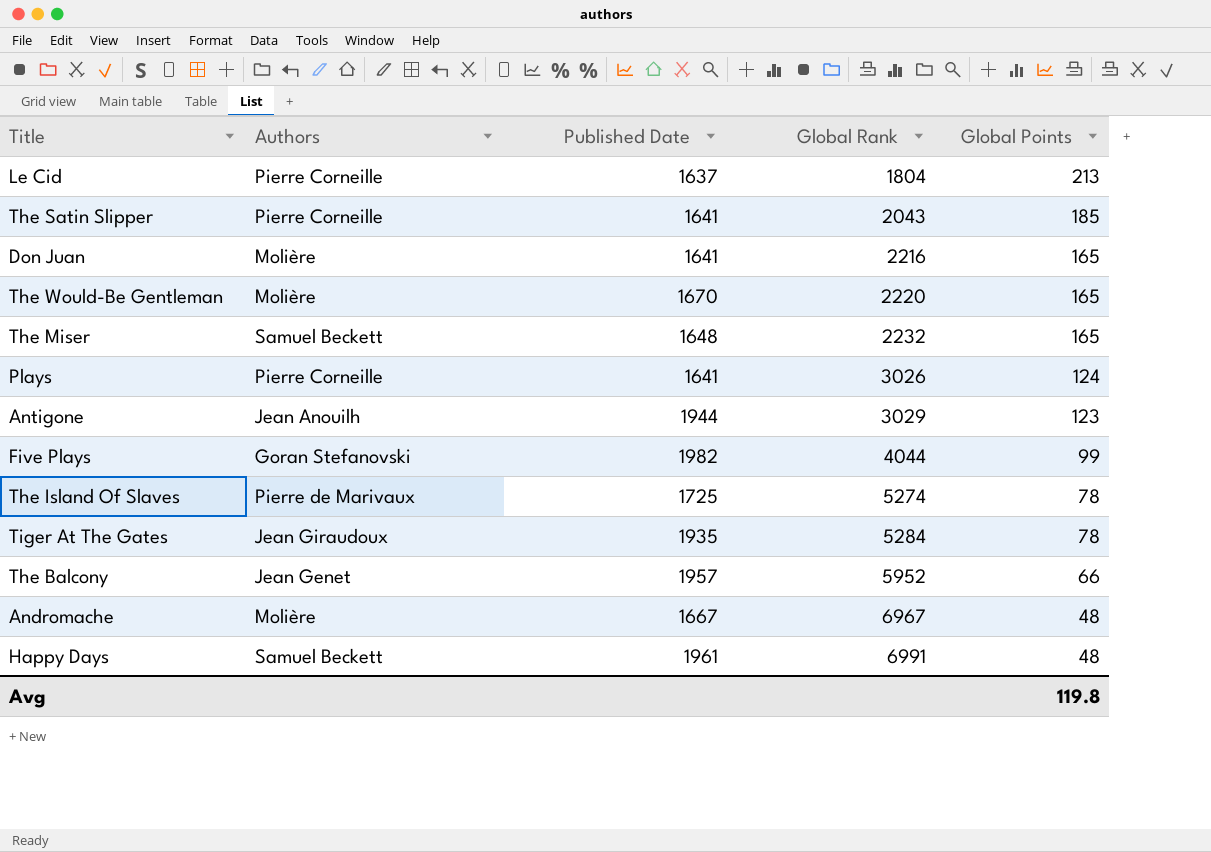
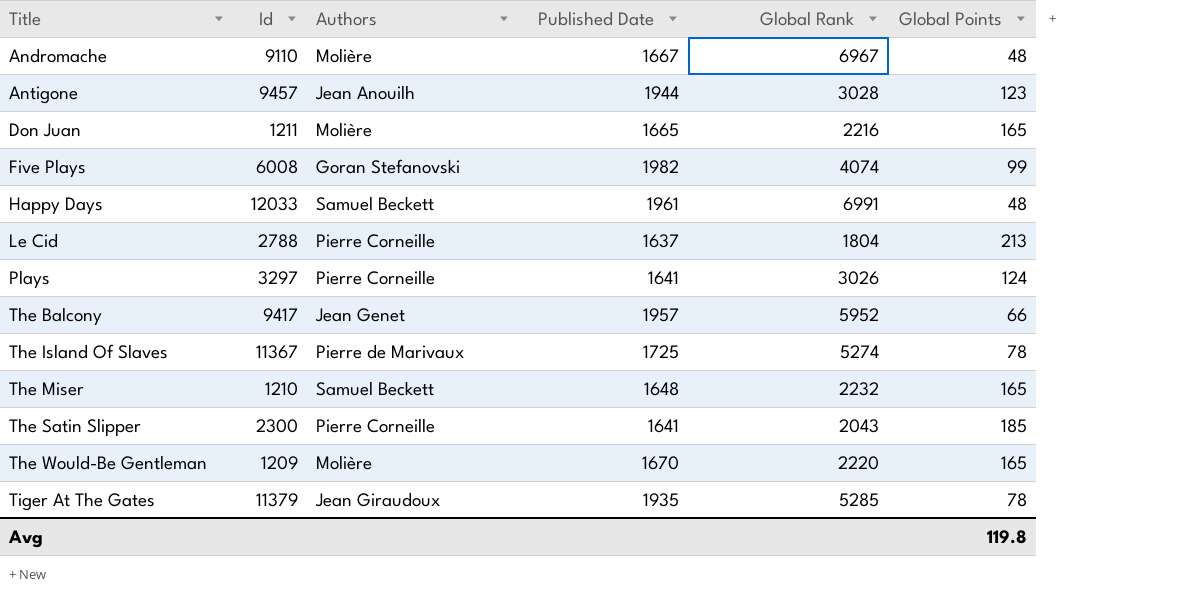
row order: Global Rank ascending -> Title ascending
column Id | position: none -> 2
Antigone | Global Rank: 3029 -> 3028
Don Juan | Published Date: 1641 -> 1665
Five Plays | Global Rank: 4044 -> 4074
Tiger At The Gates | Global Rank: 5284 -> 5285

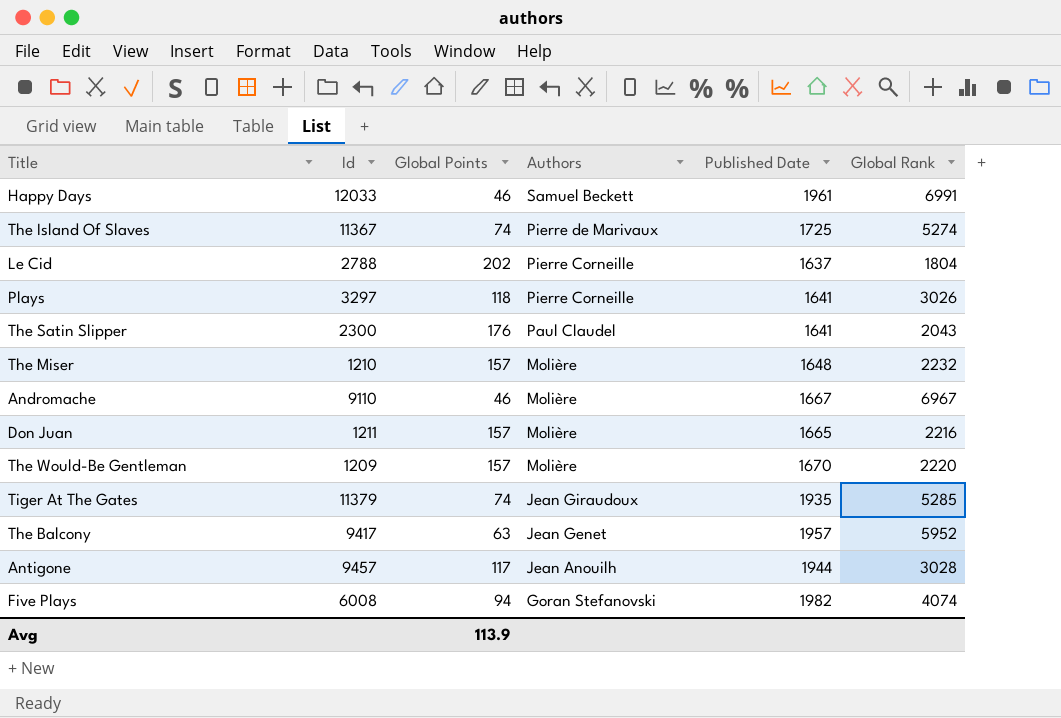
row order: Title ascending -> Authors descending
column Global Points | position: 6 -> 3
Happy Days | Global Points: 48 -> 46
The Island Of Slaves | Global Points: 78 -> 74
Le Cid | Global Points: 213 -> 202
Plays | Global Points: 124 -> 118
The Satin Slipper | Global Points: 185 -> 176
The Satin Slipper | Authors: Pierre Corneille -> Paul Claudel
The Miser | Global Points: 165 -> 157
The Miser | Authors: Samuel Beckett -> Molière
Andromache | Global Points: 48 -> 46
Don Juan | Global Points: 165 -> 157
The Would-Be Gentleman | Global Points: 165 -> 157
Tiger At The Gates | Global Points: 78 -> 74
The Balcony | Global Points: 66 -> 63
Antigone | Global Points: 123 -> 117
Five Plays | Global Points: 99 -> 94
Avg | Global Points: 119.8 -> 113.9

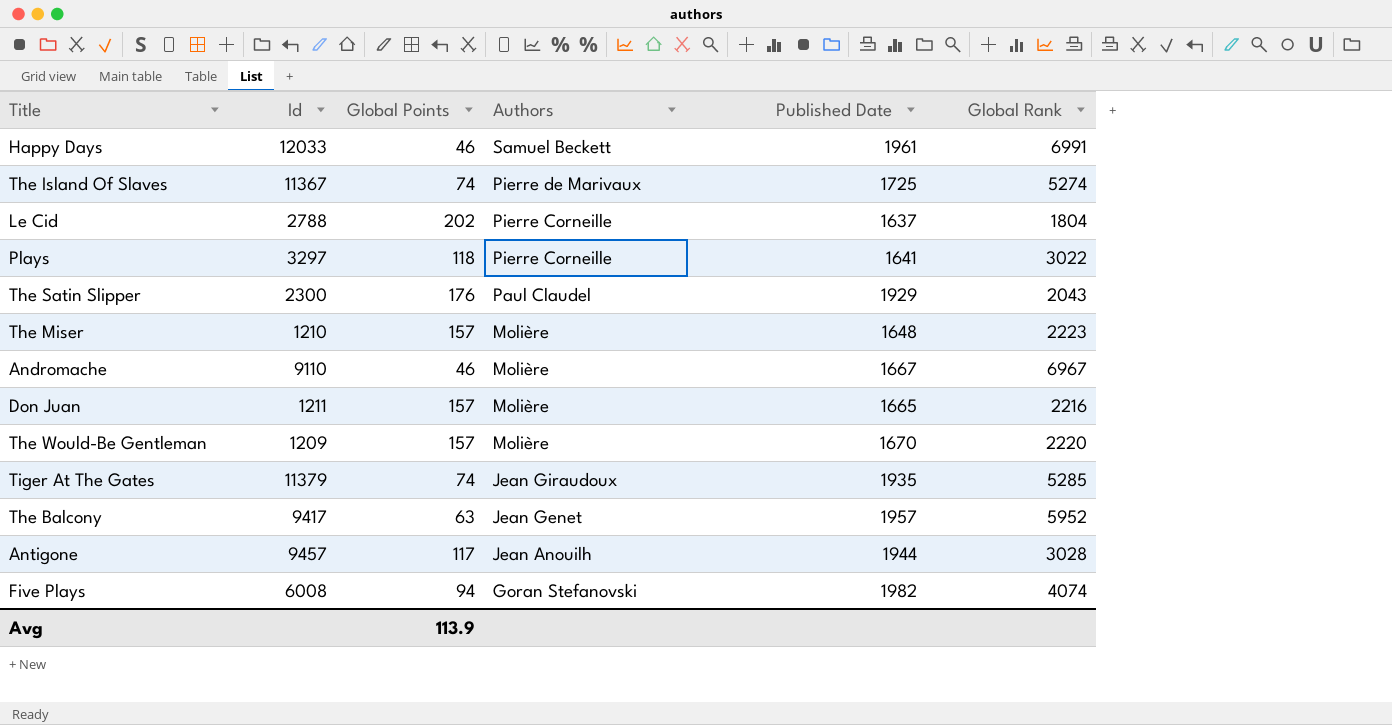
Plays | Global Rank: 3026 -> 3022
The Satin Slipper | Published Date: 1641 -> 1929
The Miser | Global Rank: 2232 -> 2223

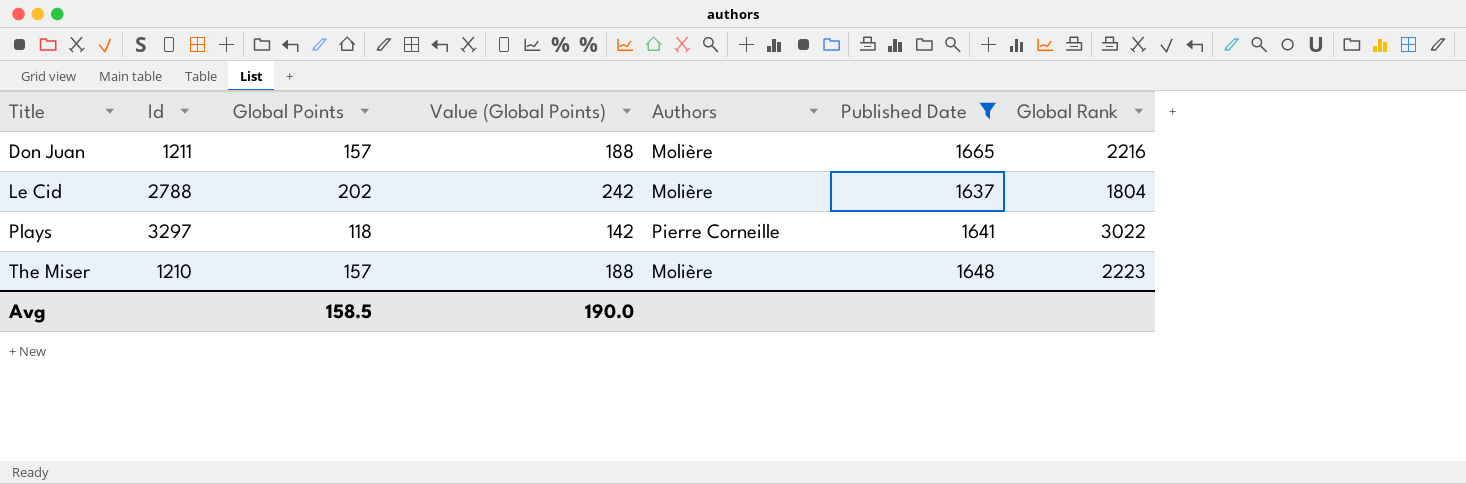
filter: none -> Published Date <= 1665
row order: Authors descending -> Title ascending
column Value (Global Points) | formula: none -> [Global Points] * 1.2
Le Cid | Authors: Pierre Corneille -> Molière
Avg | Global Points: 113.9 -> 158.5

